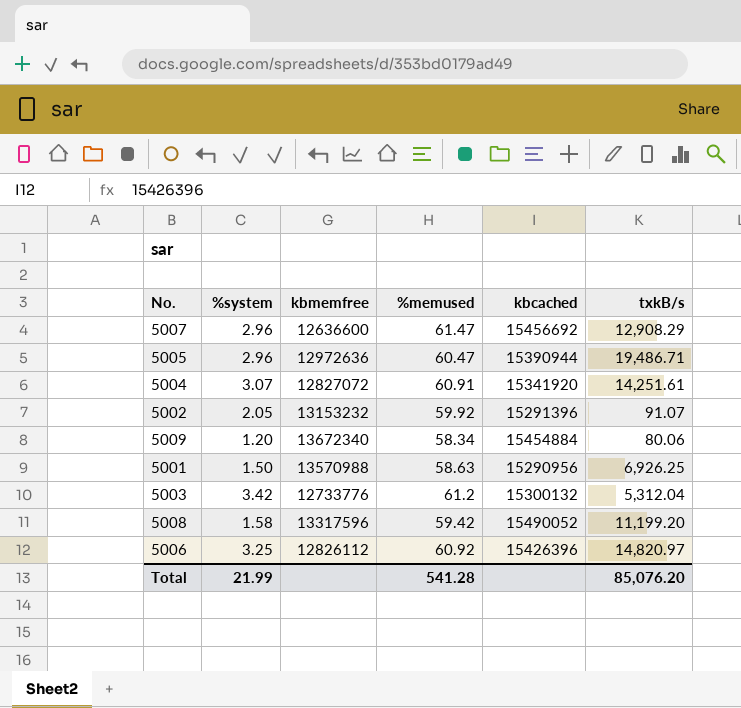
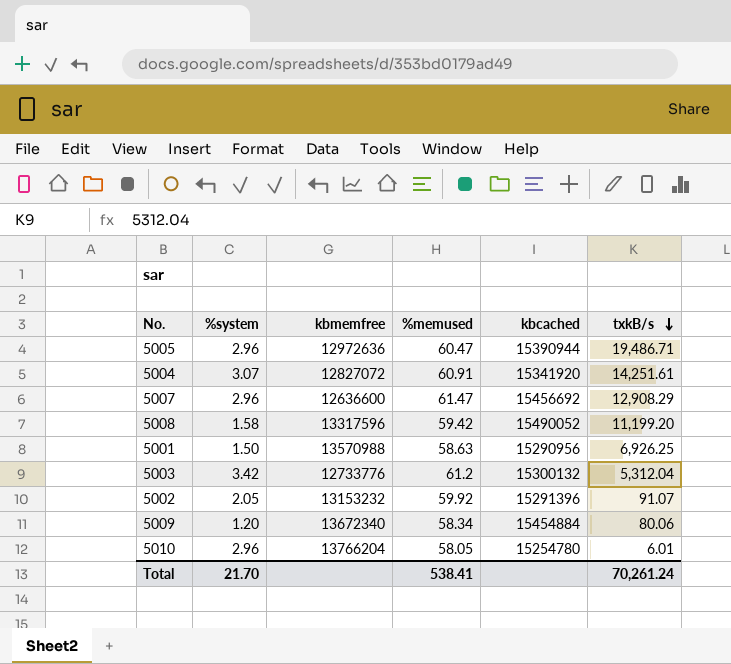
row order: none -> txkB/s descending
row 5006: 3.25 | 12826112 | 60.92 | 15426396 | 14,820.97 -> none
row 5010: none -> 2.96 | 13766204 | 58.05 | 15254780 | 6.01
Total | %system: 21.99 -> 21.70
Total | %memused: 541.28 -> 538.41
Total | txkB/s: 85,076.20 -> 70,261.24

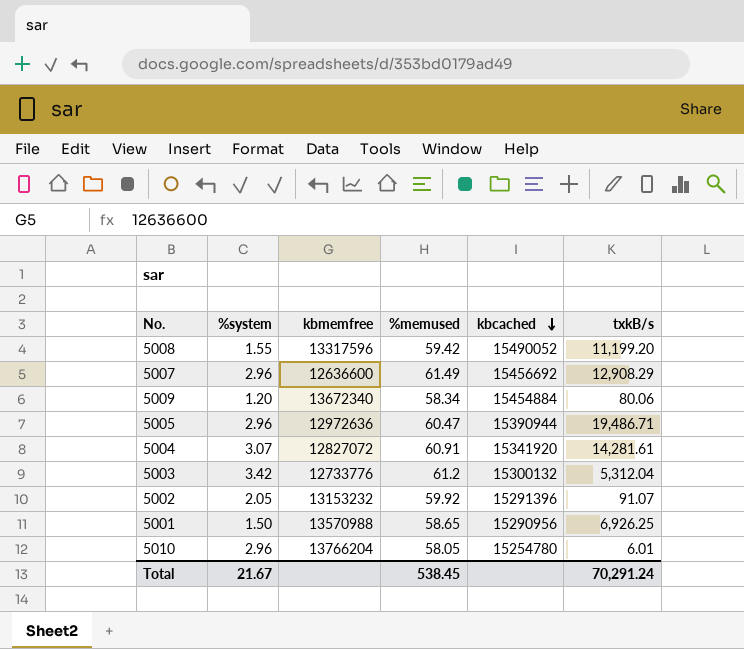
row order: txkB/s descending -> kbcached descending
5008 | %system: 1.58 -> 1.55
5007 | %memused: 61.47 -> 61.49
5004 | txkB/s: 14,251.61 -> 14,281.61
5001 | %memused: 58.63 -> 58.65
Total | %system: 21.70 -> 21.67
Total | %memused: 538.41 -> 538.45
Total | txkB/s: 70,261.24 -> 70,291.24

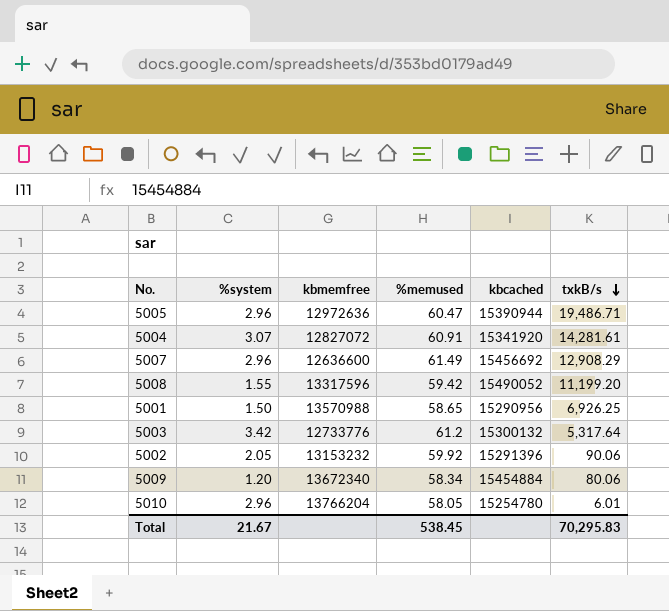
row order: kbcached descending -> txkB/s descending
5003 | txkB/s: 5,312.04 -> 5,317.64
5002 | txkB/s: 91.07 -> 90.06
Total | txkB/s: 70,291.24 -> 70,295.83

